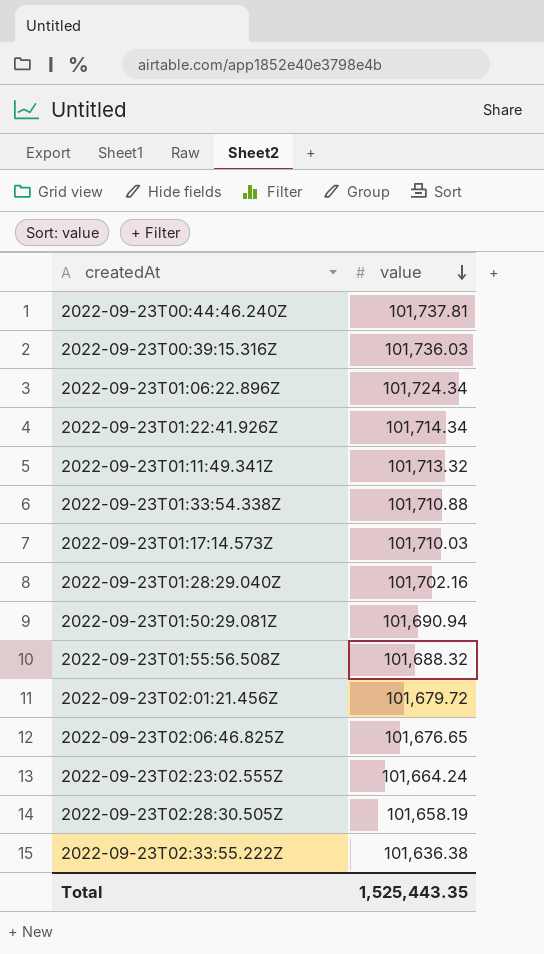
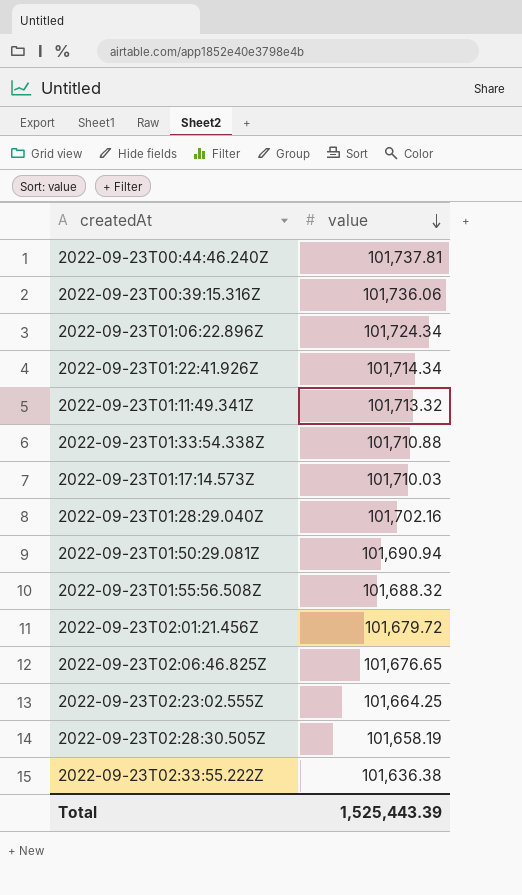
2022-09-23T00:39:15.316Z | value: 101,736.03 -> 101,736.06
2022-09-23T02:23:02.555Z | value: 101,664.24 -> 101,664.25
Total | value: 1,525,443.35 -> 1,525,443.39

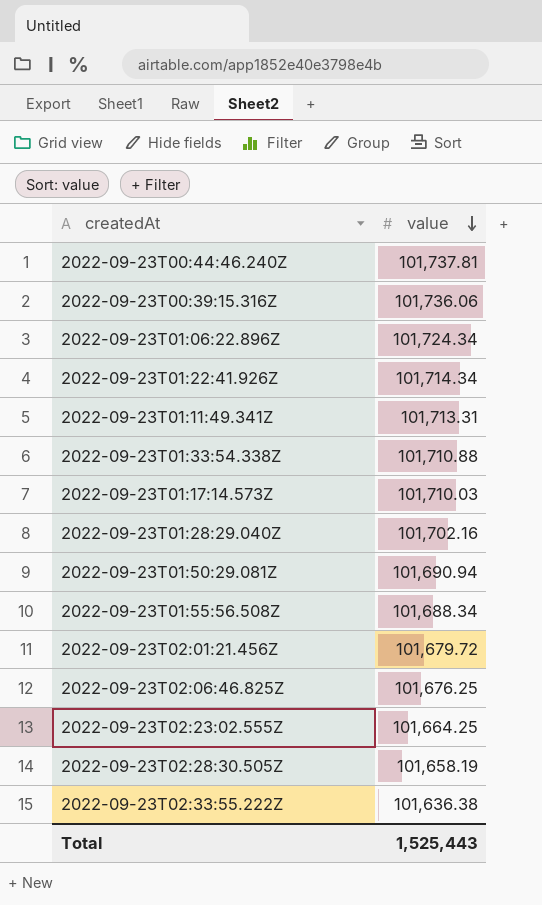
2022-09-23T01:11:49.341Z | value: 101,713.32 -> 101,713.31
2022-09-23T01:55:56.508Z | value: 101,688.32 -> 101,688.34
2022-09-23T02:06:46.825Z | value: 101,676.65 -> 101,676.25
Total | value: 1,525,443.39 -> 1,525,443

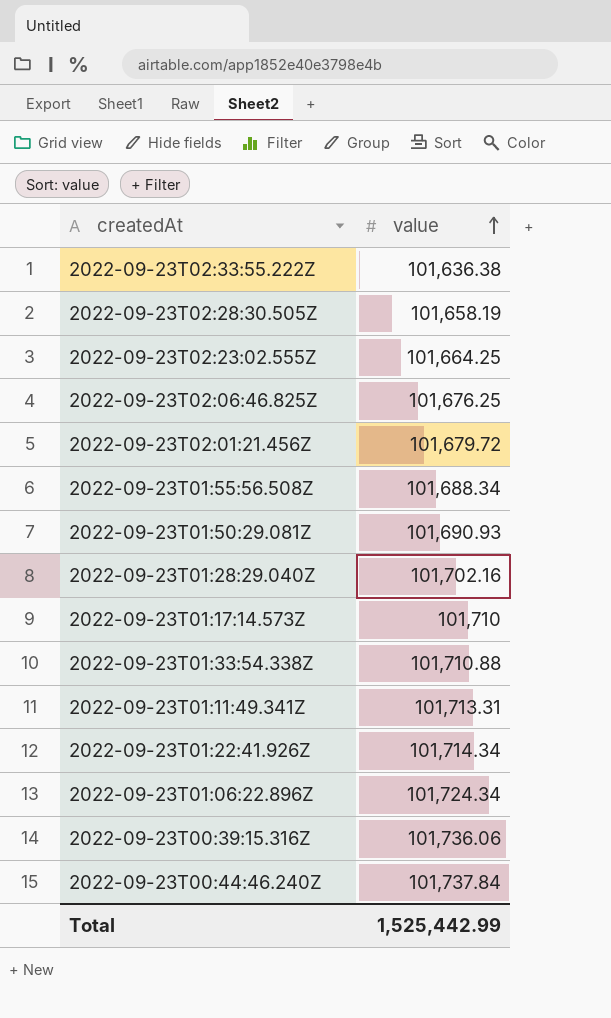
row order: value descending -> value ascending
2022-09-23T01:50:29.081Z | value: 101,690.94 -> 101,690.93
2022-09-23T01:17:14.573Z | value: 101,710.03 -> 101,710
2022-09-23T00:44:46.240Z | value: 101,737.81 -> 101,737.84
Total | value: 1,525,443 -> 1,525,442.99

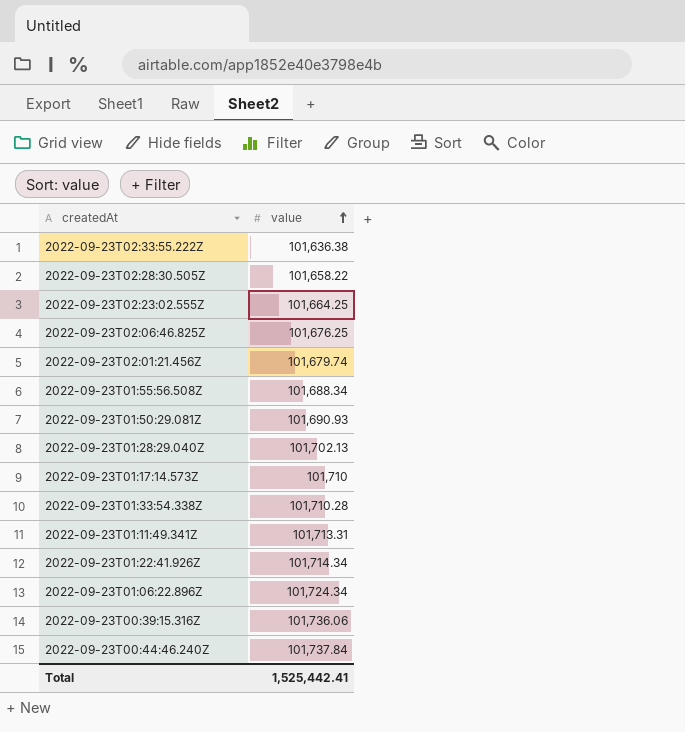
2022-09-23T02:28:30.505Z | value: 101,658.19 -> 101,658.22
2022-09-23T02:01:21.456Z | value: 101,679.72 -> 101,679.74
2022-09-23T01:28:29.040Z | value: 101,702.16 -> 101,702.13
2022-09-23T01:33:54.338Z | value: 101,710.88 -> 101,710.28
Total | value: 1,525,442.99 -> 1,525,442.41

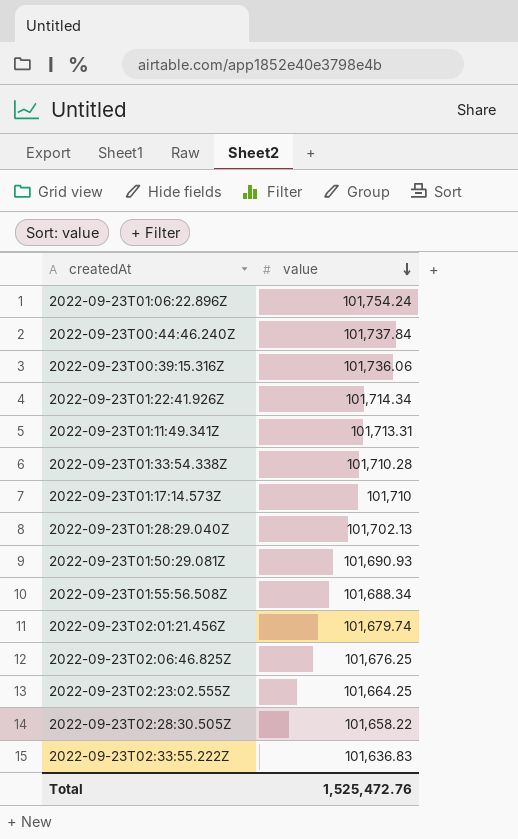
row order: value ascending -> value descending
2022-09-23T01:06:22.896Z | value: 101,724.34 -> 101,754.24
2022-09-23T02:33:55.222Z | value: 101,636.38 -> 101,636.83
Total | value: 1,525,442.41 -> 1,525,472.76

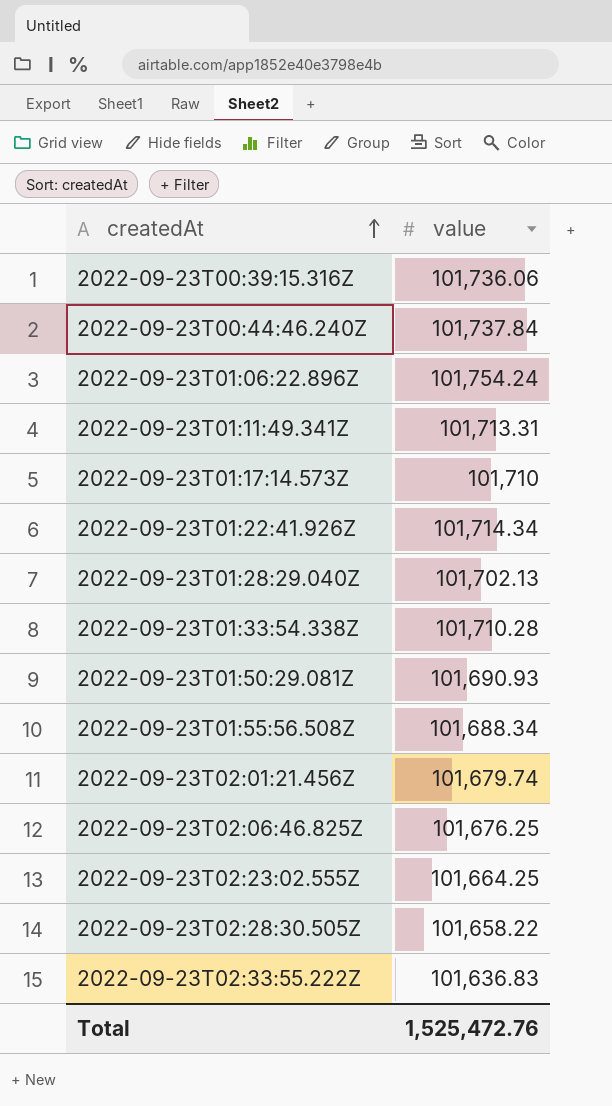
row order: value descending -> createdAt ascending

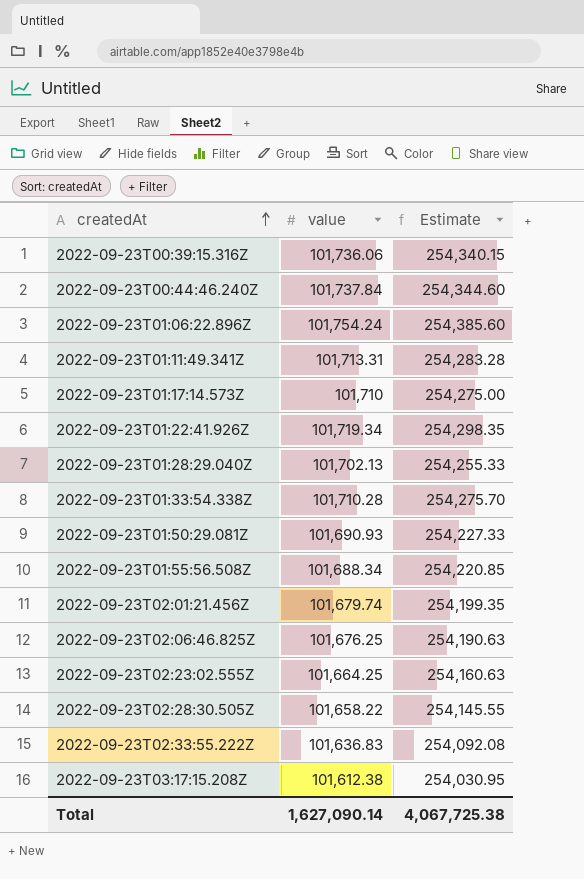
column Estimate | formula: none -> [value] * 2.5
2022-09-23T01:22:41.926Z | value: 101,714.34 -> 101,719.34
row 2022-09-23T03:17:15.208Z: none -> 101,612.38 | 254,030.95
Total | value: 1,525,472.76 -> 1,627,090.14

